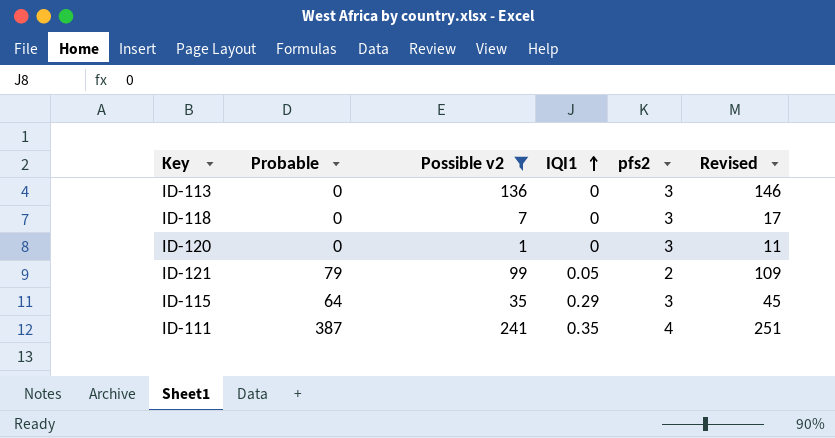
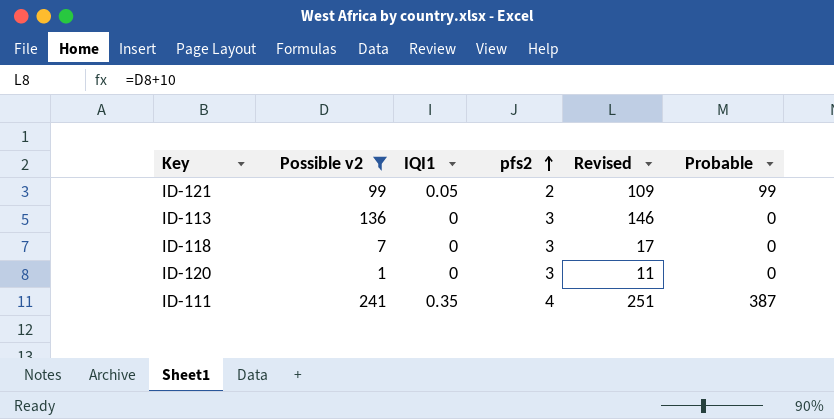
row order: IQI1 ascending -> pfs2 ascending
column Probable | position: 2 -> 6
row ID-115: 64 | 35 | 0.29 | 3 | 45 -> none
ID-121 | Probable: 79 -> 99

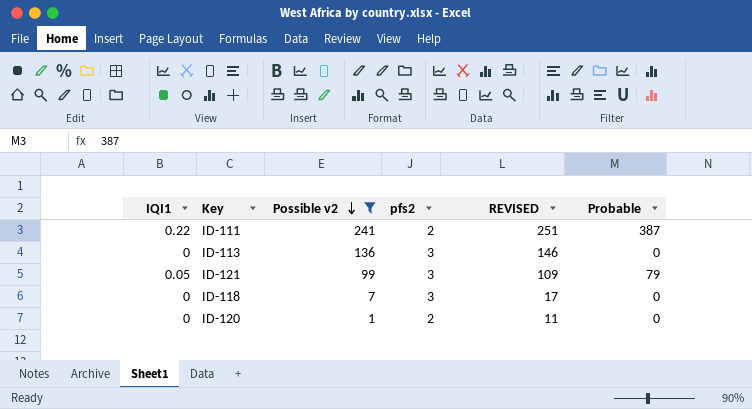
row order: pfs2 ascending -> Possible v2 descending
column IQI1 | position: 3 -> 1
column name: Revised -> REVISED
ID-111 | IQI1: 0.35 -> 0.22
ID-111 | pfs2: 4 -> 2
ID-121 | pfs2: 2 -> 3
ID-121 | Probable: 99 -> 79
ID-120 | pfs2: 3 -> 2

